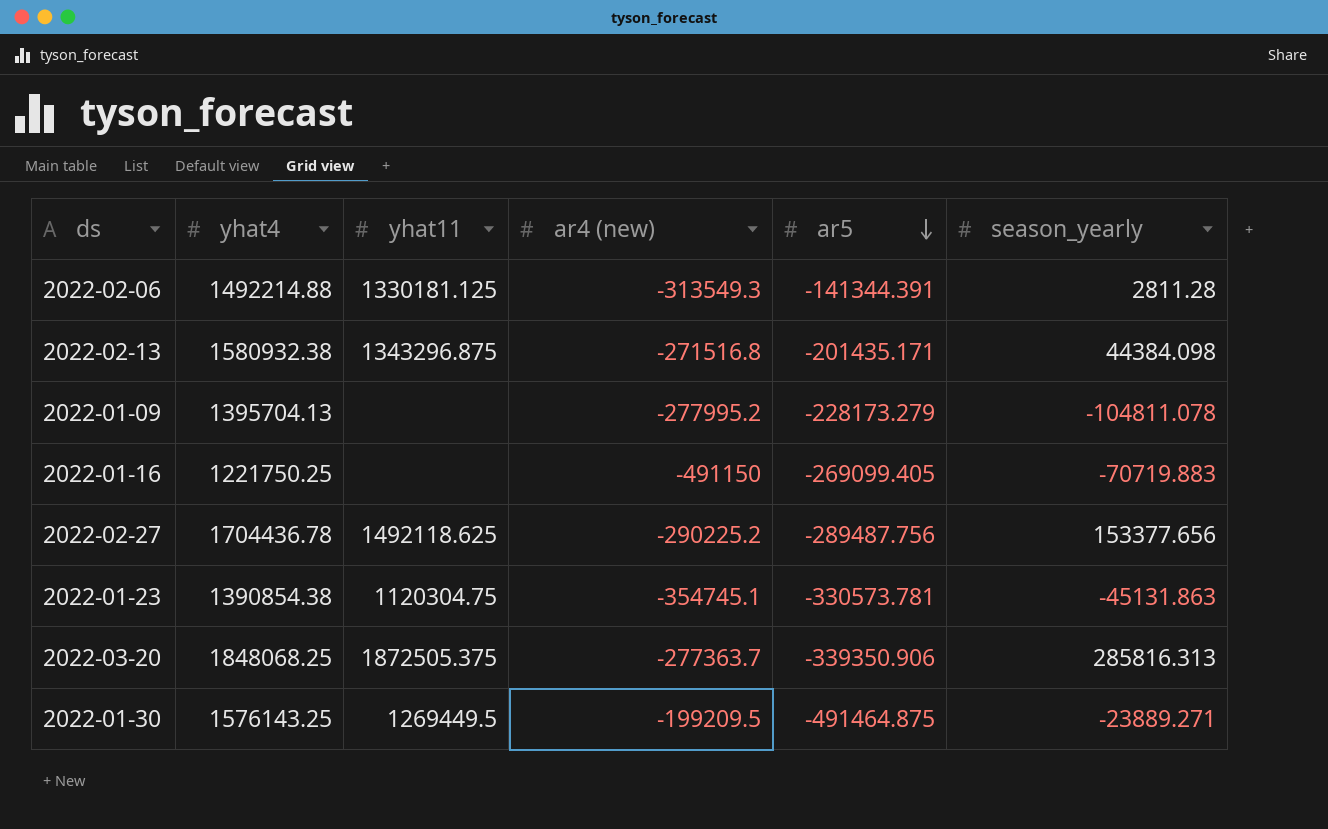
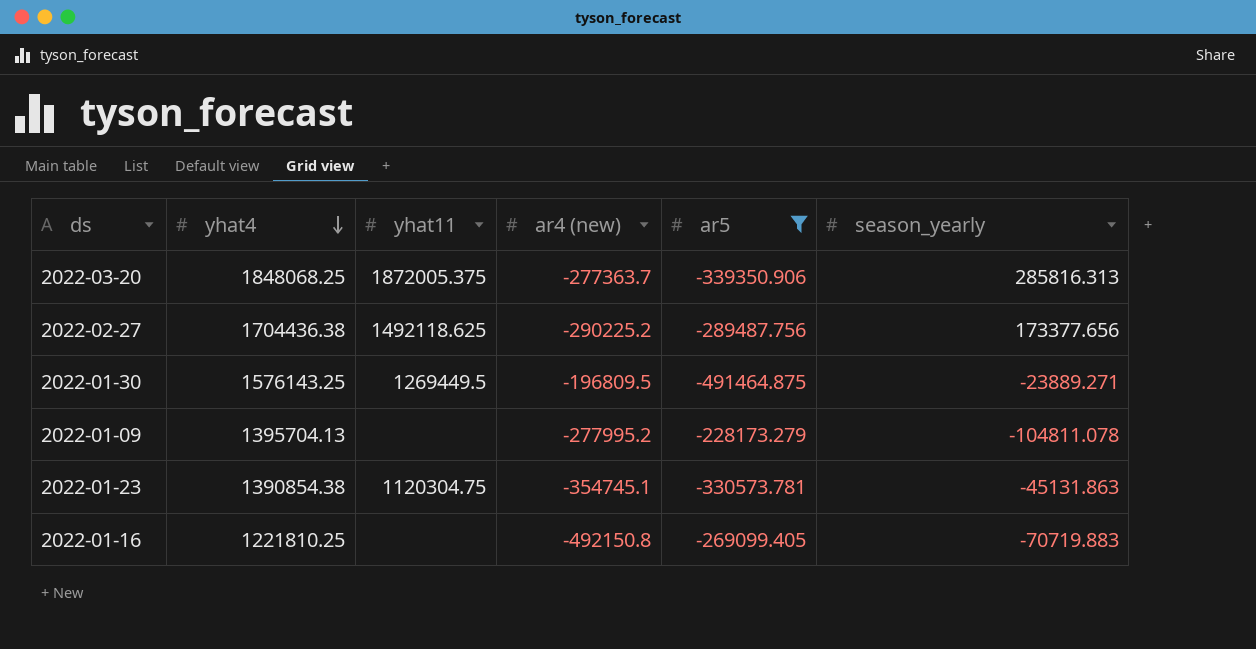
filter: none -> ar5 <= -228173.279
row order: ar5 descending -> yhat4 descending
2022-03-20 | yhat11: 1872505.375 -> 1872005.375
2022-02-27 | yhat4: 1704436.78 -> 1704436.38
2022-02-27 | season_yearly: 153377.656 -> 173377.656
2022-01-30 | ar4 (new): -199209.5 -> -196809.5
2022-01-16 | yhat4: 1221750.25 -> 1221810.25
2022-01-16 | ar4 (new): -491150 -> -492150.8

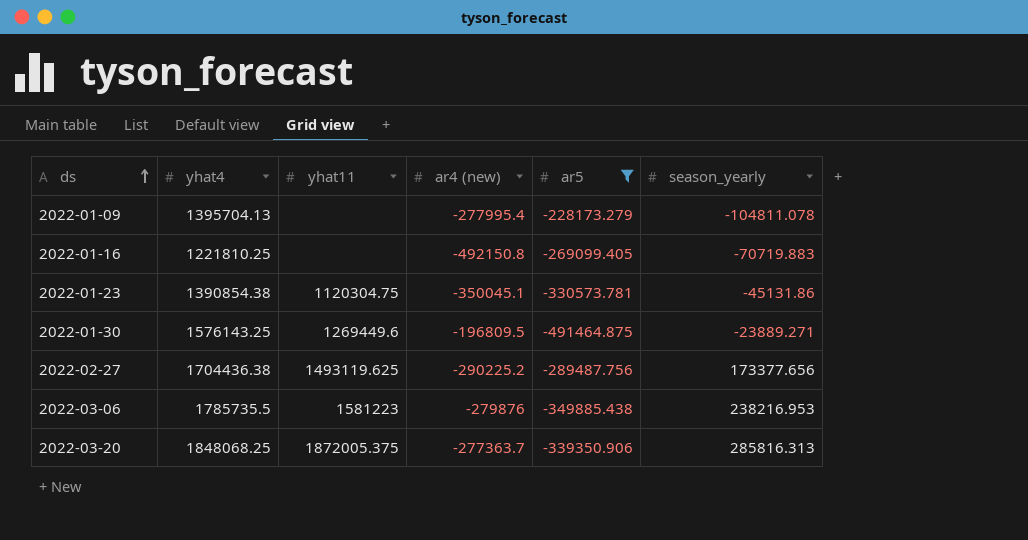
row order: yhat4 descending -> ds ascending
2022-01-09 | ar4 (new): -277995.2 -> -277995.4
2022-01-23 | ar4 (new): -354745.1 -> -350045.1
2022-01-23 | season_yearly: -45131.863 -> -45131.86
2022-01-30 | yhat11: 1269449.5 -> 1269449.6
2022-02-27 | yhat11: 1492118.625 -> 1493119.625
row 2022-03-06: none -> 1785735.5 | 1581223 | -279876 | -349885.438 | 238216.953

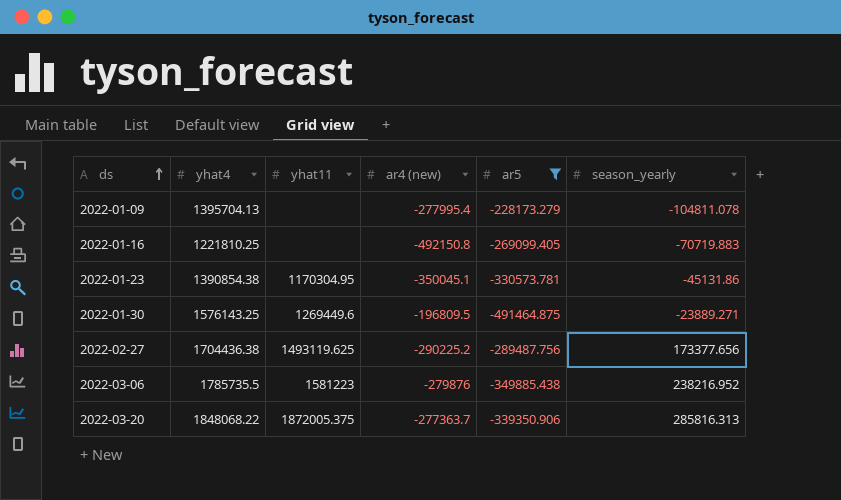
2022-01-23 | yhat11: 1120304.75 -> 1170304.95
2022-03-06 | season_yearly: 238216.953 -> 238216.952
2022-03-20 | yhat4: 1848068.25 -> 1848068.22

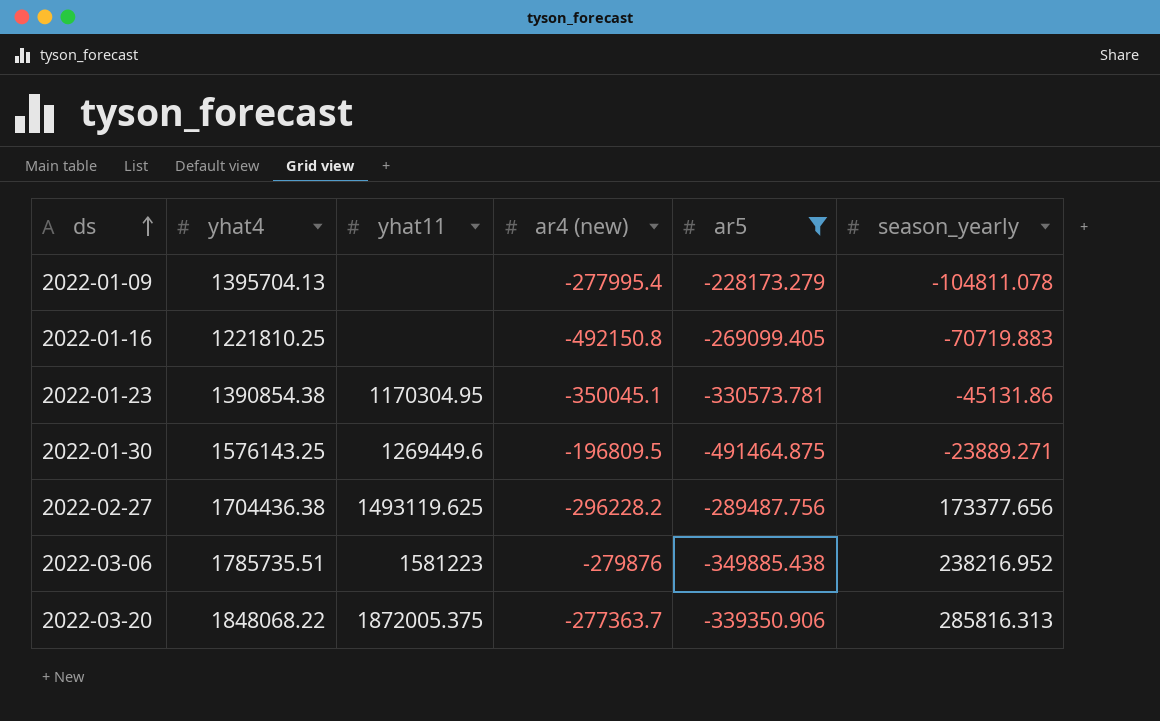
2022-02-27 | ar4 (new): -290225.2 -> -296228.2
2022-03-06 | yhat4: 1785735.5 -> 1785735.51

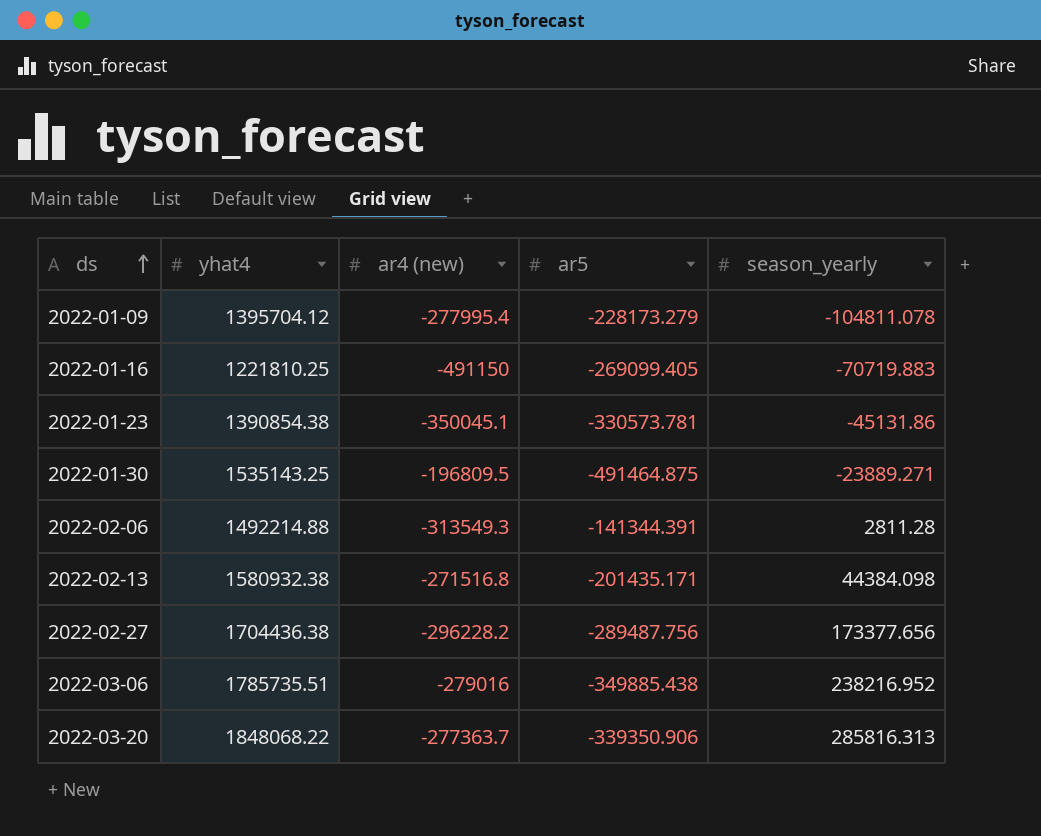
filter: ar5 <= -228173.279 -> none
column yhat11 | position: 3 -> none
2022-01-09 | yhat4: 1395704.13 -> 1395704.12
2022-01-16 | ar4 (new): -492150.8 -> -491150
2022-01-30 | yhat4: 1576143.25 -> 1535143.25
2022-03-06 | ar4 (new): -279876 -> -279016

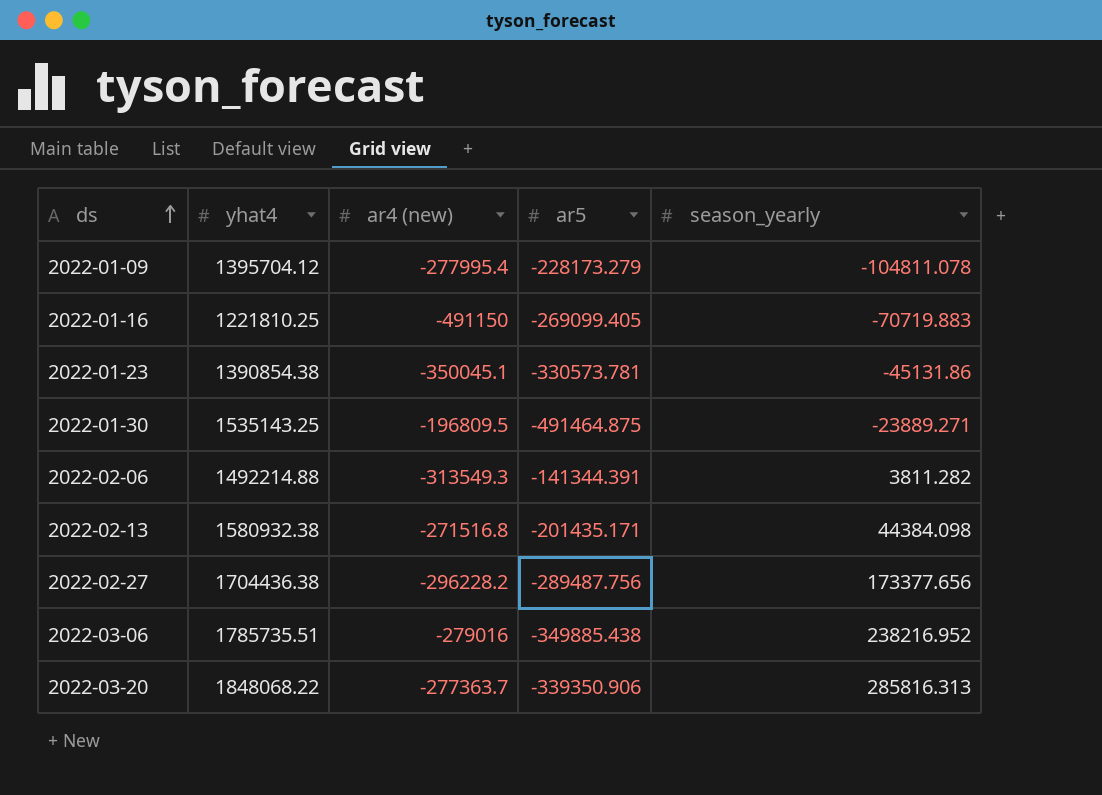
2022-02-06 | season_yearly: 2811.28 -> 3811.282

